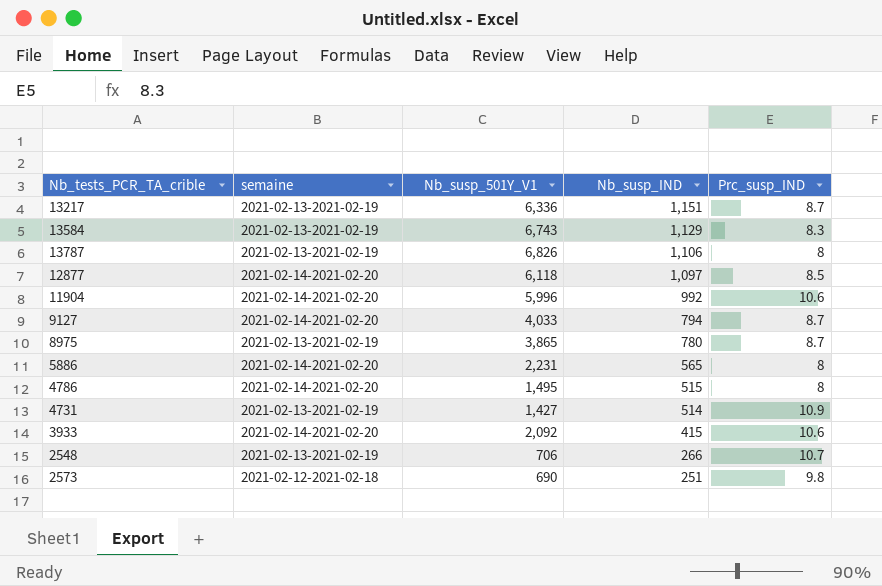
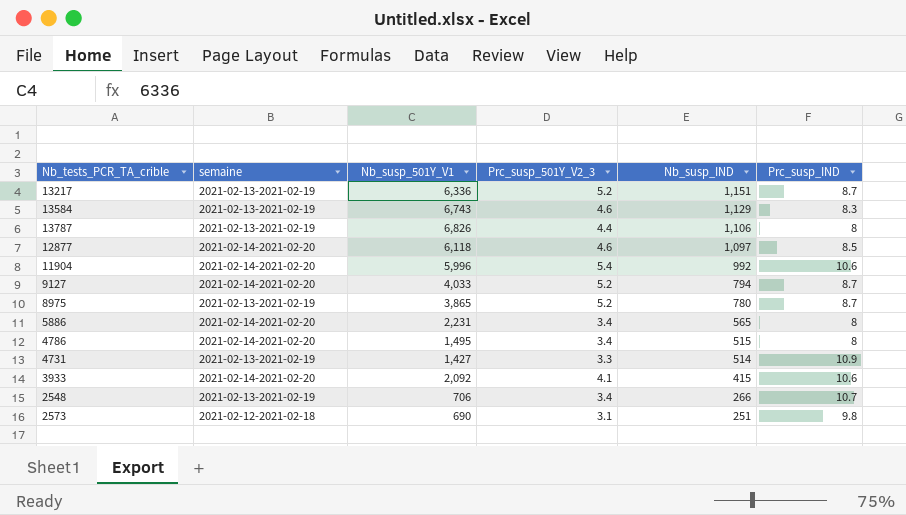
column Prc_susp_501Y_V2_3 | position: none -> 4

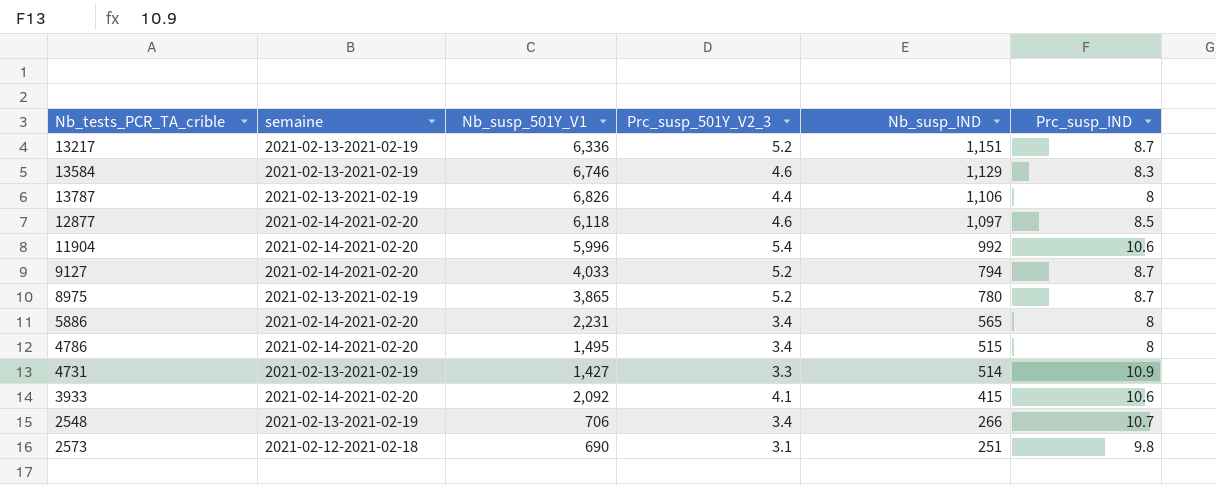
13584 | Nb_susp_501Y_V1: 6,743 -> 6,746

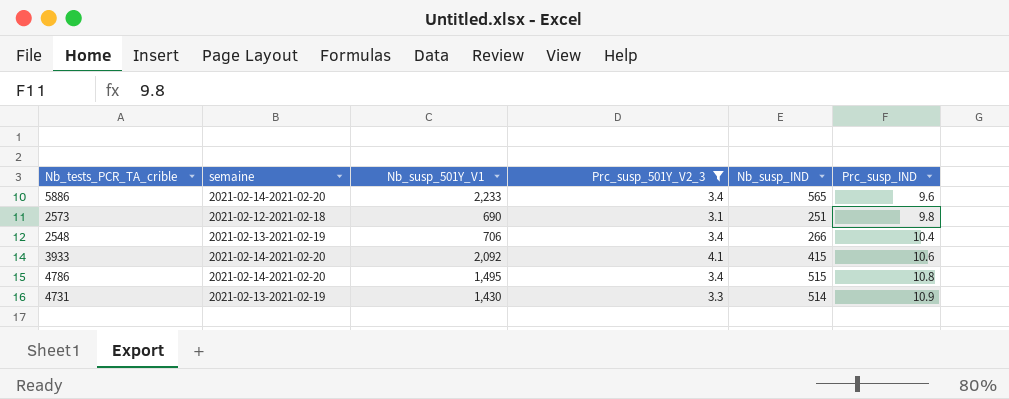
filter: none -> Prc_susp_501Y_V2_3 <= 4.1
row order: Nb_susp_IND descending -> Prc_susp_IND ascending
5886 | Nb_susp_501Y_V1: 2,231 -> 2,233
5886 | Prc_susp_IND: 8 -> 9.6
2548 | Prc_susp_IND: 10.7 -> 10.4
4786 | Prc_susp_IND: 8 -> 10.8
4731 | Nb_susp_501Y_V1: 1,427 -> 1,430

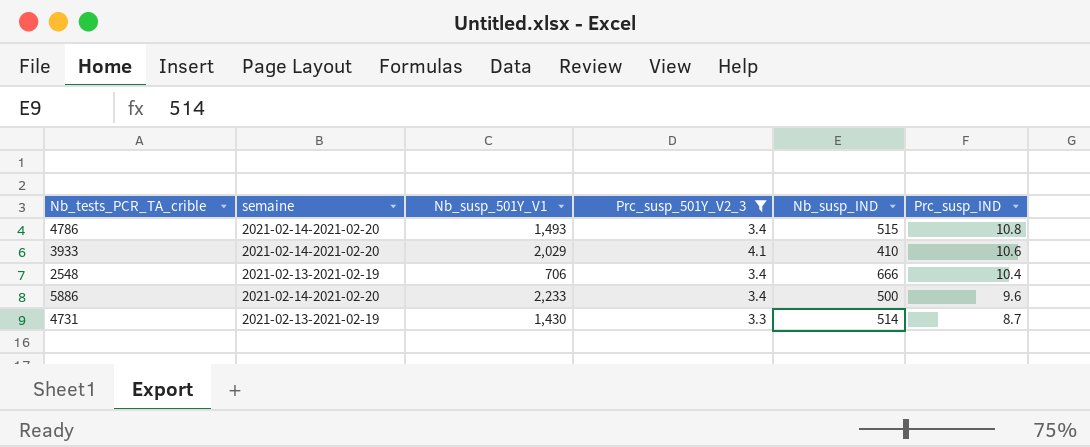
row order: Prc_susp_IND ascending -> Prc_susp_IND descending
row 2573: 2021-02-12-2021-02-18 | 690 | 3.1 | 251 | 9.8 -> none
4786 | Nb_susp_501Y_V1: 1,495 -> 1,493
3933 | Nb_susp_501Y_V1: 2,092 -> 2,029
3933 | Nb_susp_IND: 415 -> 410
2548 | Nb_susp_IND: 266 -> 666
5886 | Nb_susp_IND: 565 -> 500
4731 | Prc_susp_IND: 10.9 -> 8.7

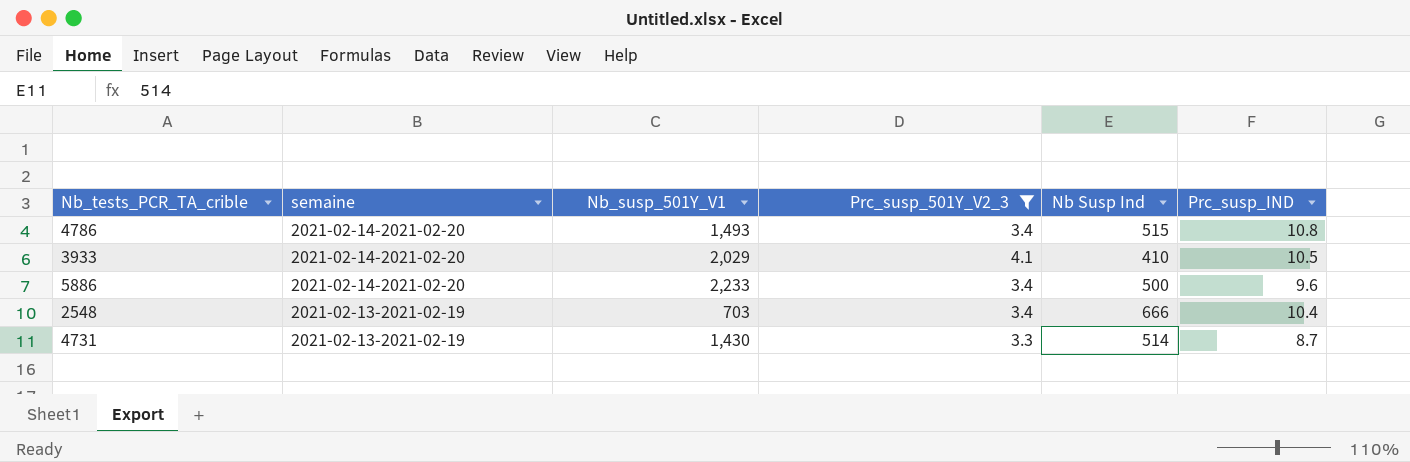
row order: Prc_susp_IND descending -> semaine descending
column name: Nb_susp_IND -> Nb Susp Ind
3933 | Prc_susp_IND: 10.6 -> 10.5
2548 | Nb_susp_501Y_V1: 706 -> 703

